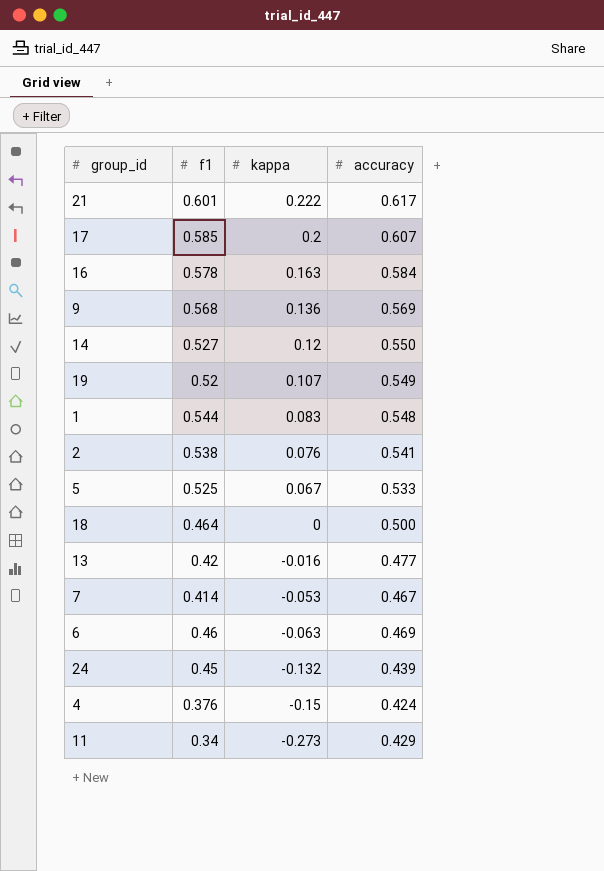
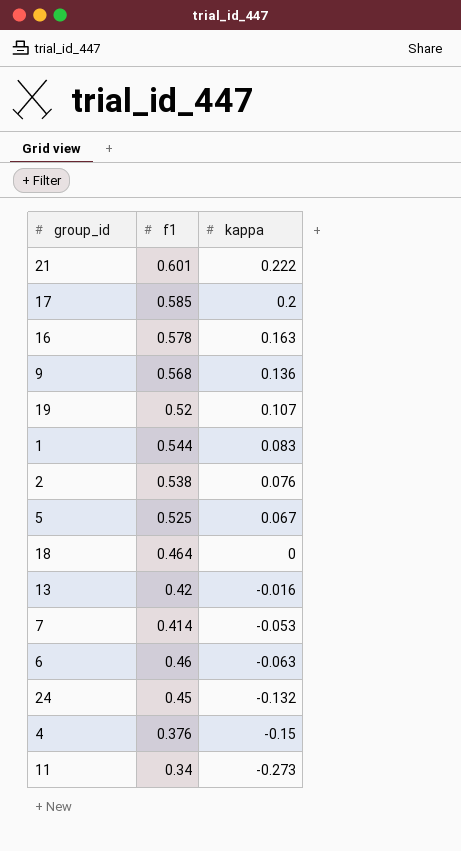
column accuracy | position: 4 -> none
row 14: 0.527 | 0.12 | 0.550 -> none

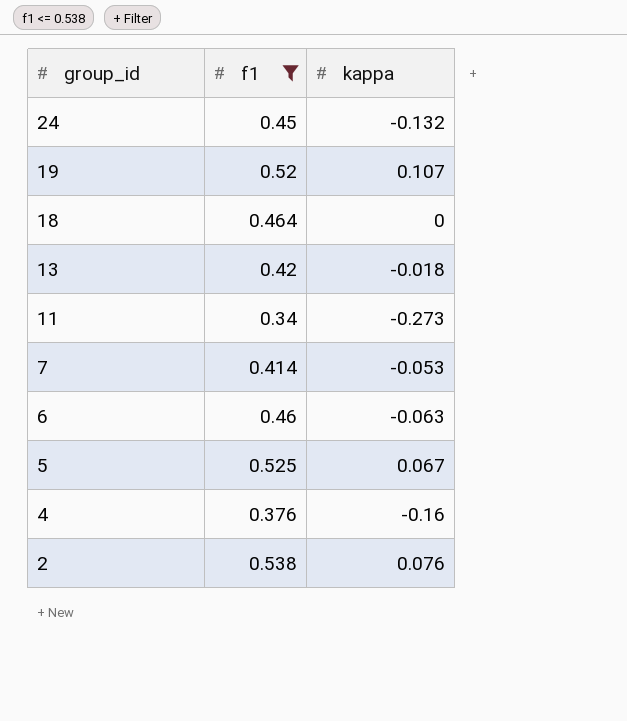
filter: none -> f1 <= 0.538
row order: kappa descending -> group_id descending
13 | kappa: -0.016 -> -0.018
4 | kappa: -0.15 -> -0.16

